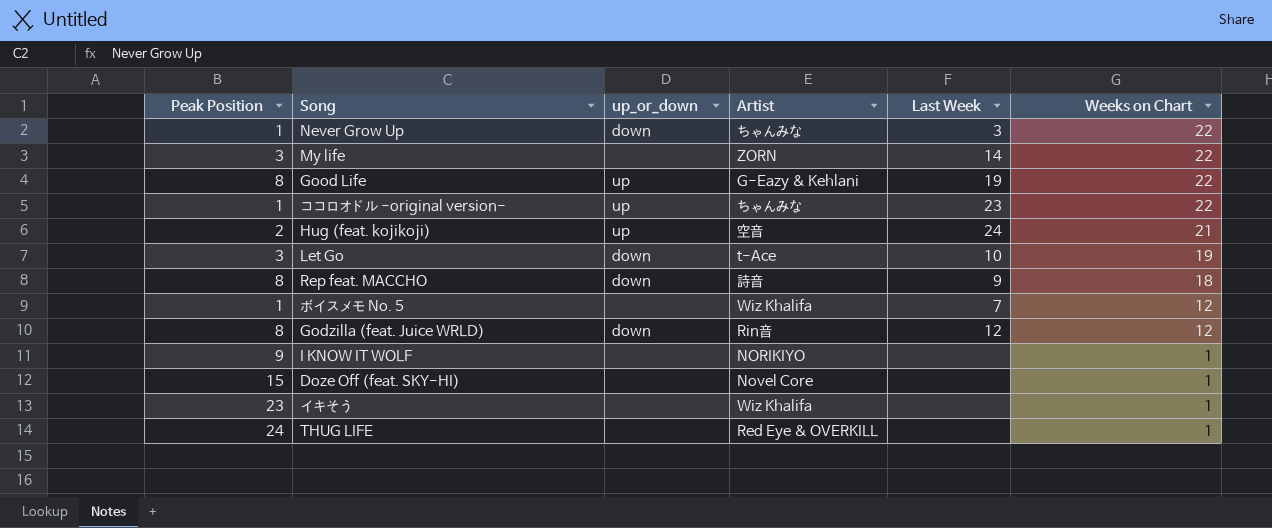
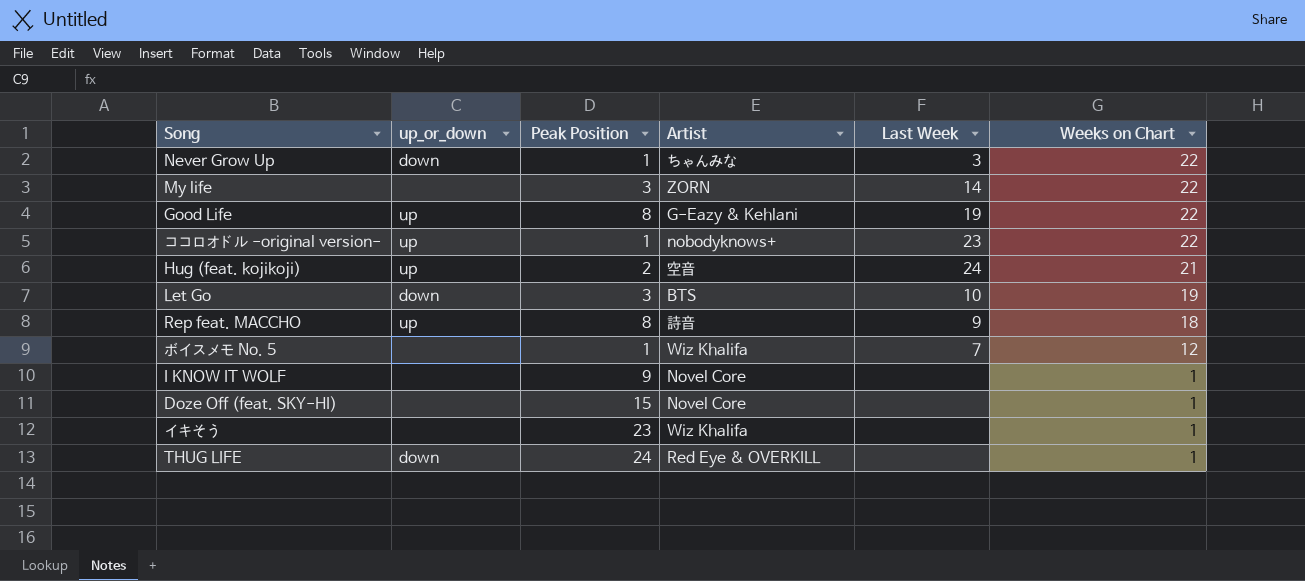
column Peak Position | position: 1 -> 3
row Godzilla (feat. Juice WRLD): 8 | down | Rin音 | 12 | 12 -> none
ココロオドル -original version- | Artist: ちゃんみな -> nobodyknows+
Let Go | Artist: t-Ace -> BTS
Rep feat. MACCHO | up_or_down: down -> up
I KNOW IT WOLF | Artist: NORIKIYO -> Novel Core
THUG LIFE | up_or_down: none -> down

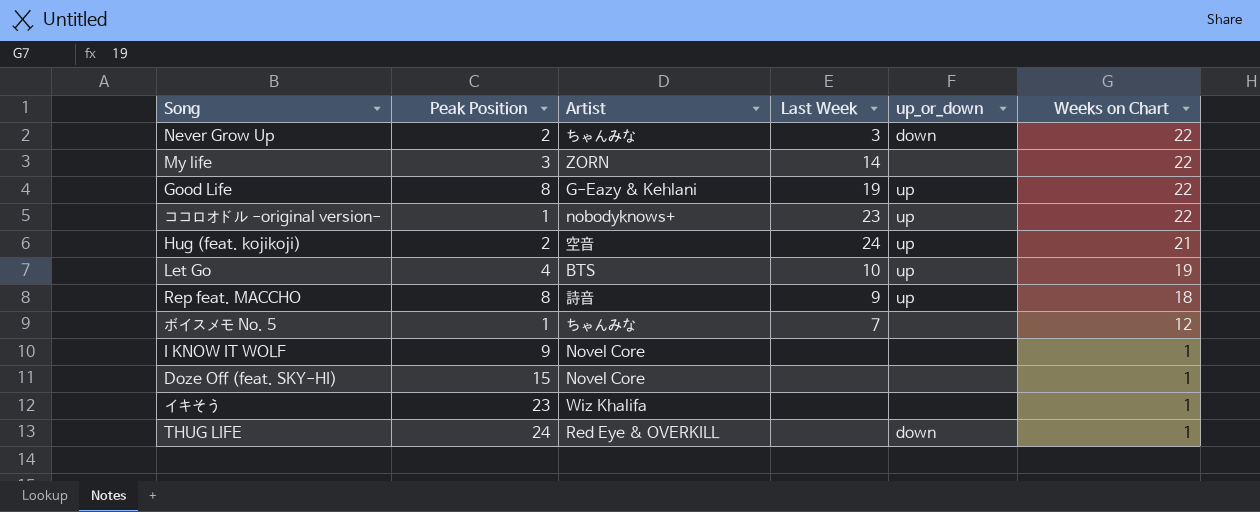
column up_or_down | position: 2 -> 5
Never Grow Up | Peak Position: 1 -> 2
Let Go | Peak Position: 3 -> 4
Let Go | up_or_down: down -> up
ボイスメモ No. 5 | Artist: Wiz Khalifa -> ちゃんみな

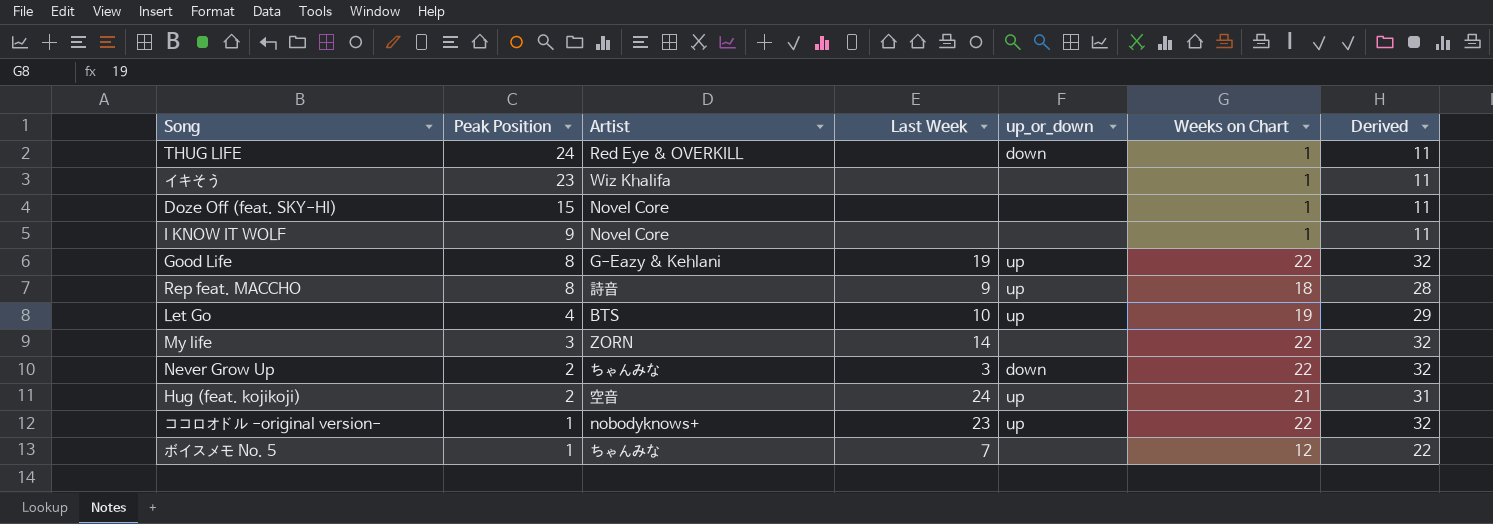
row order: Weeks on Chart descending -> Peak Position descending
column Derived | formula: none -> [Weeks on Chart] + 10

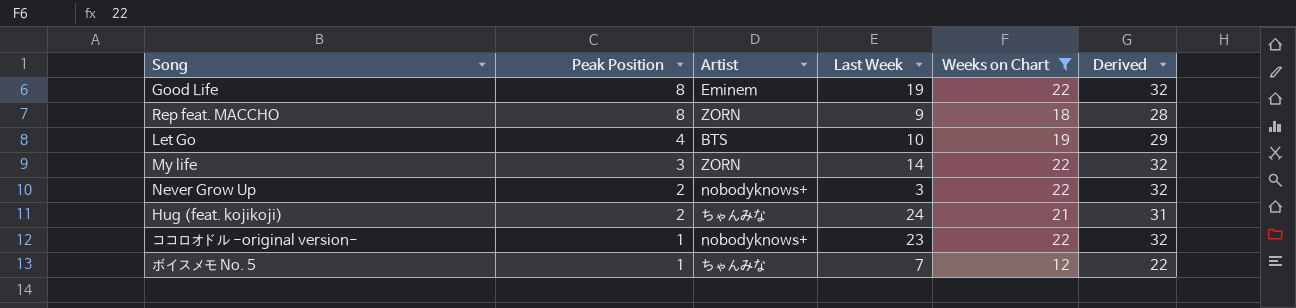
filter: none -> Weeks on Chart != 1
column up_or_down | position: 5 -> none
Good Life | Artist: G-Eazy & Kehlani -> Eminem
Rep feat. MACCHO | Artist: 詩音 -> ZORN
Never Grow Up | Artist: ちゃんみな -> nobodyknows+
Hug (feat. kojikoji) | Artist: 空音 -> ちゃんみな

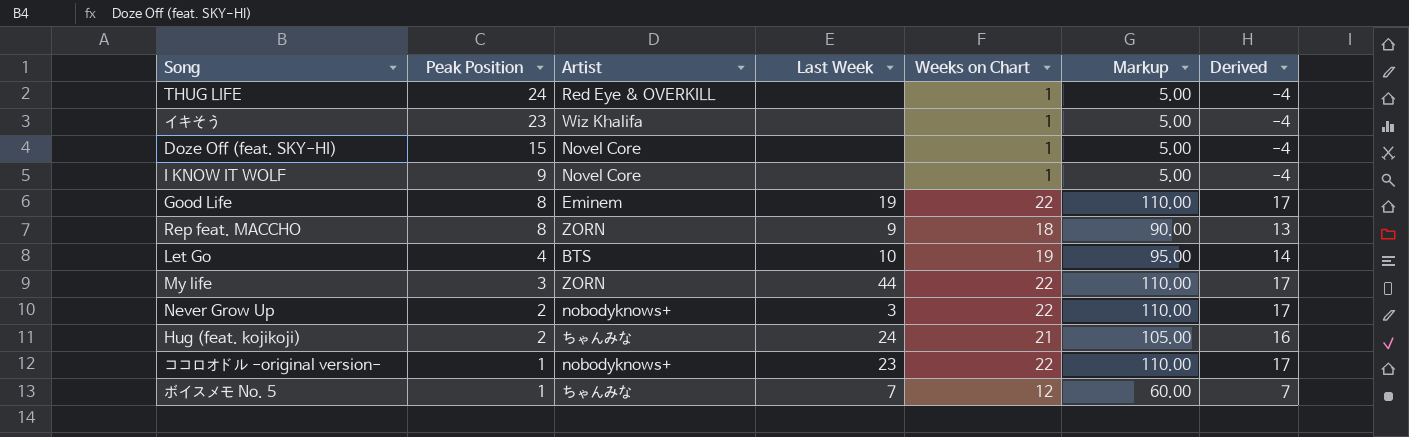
filter: Weeks on Chart != 1 -> none
column Markup | formula: none -> [Weeks on Chart] * 5
column Derived | formula: [Weeks on Chart] + 10 -> [Weeks on Chart] - 5
My life | Last Week: 14 -> 44

